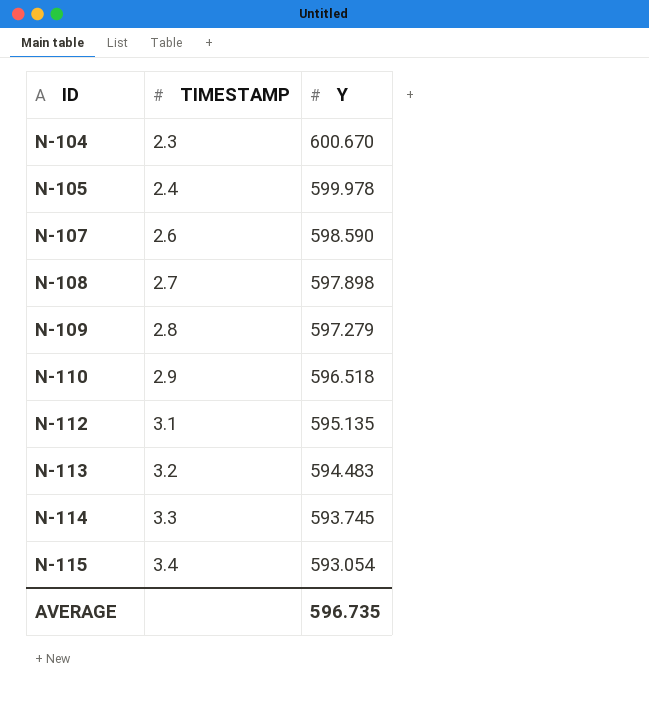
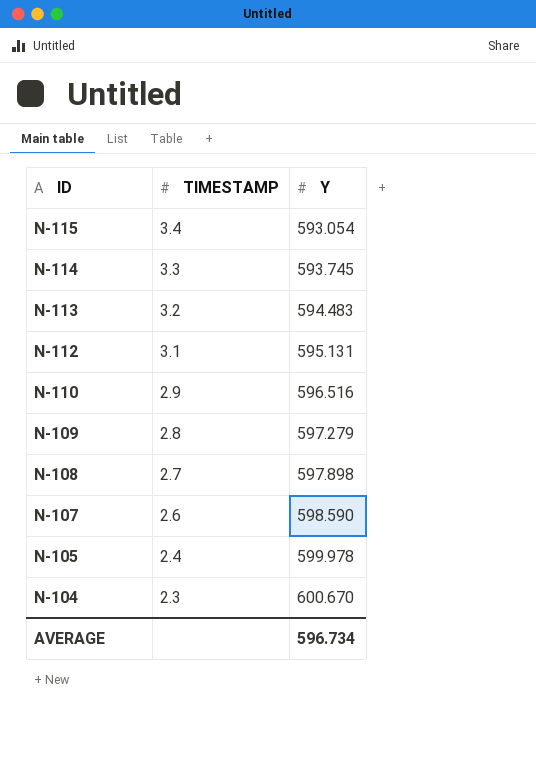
row order: ID ascending -> ID descending
N-112 | Y: 595.135 -> 595.131
N-110 | Y: 596.518 -> 596.516
AVERAGE | Y: 596.735 -> 596.734

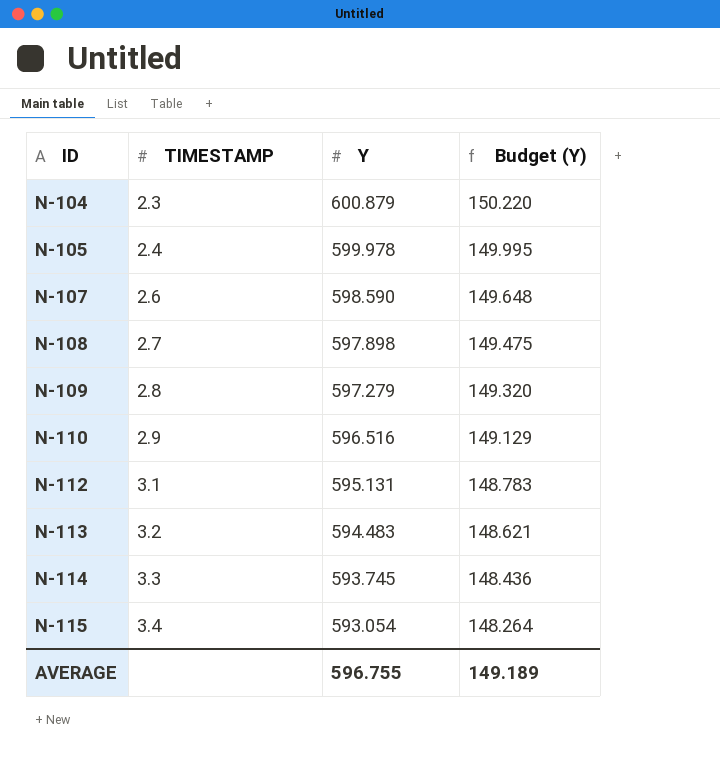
row order: ID descending -> ID ascending
column Budget (Y) | formula: none -> [Y] * 0.25
N-104 | Y: 600.670 -> 600.879
AVERAGE | Y: 596.734 -> 596.755

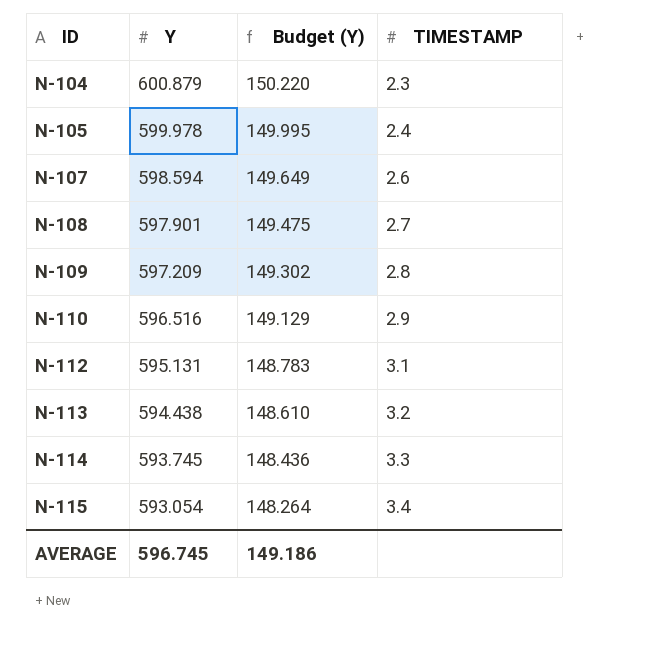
column TIMESTAMP | position: 2 -> 4
N-107 | Y: 598.590 -> 598.594
N-107 | Budget (Y): 149.648 -> 149.649
N-108 | Y: 597.898 -> 597.901
N-109 | Y: 597.279 -> 597.209
N-109 | Budget (Y): 149.320 -> 149.302
N-113 | Y: 594.483 -> 594.438
N-113 | Budget (Y): 148.621 -> 148.610
AVERAGE | Y: 596.755 -> 596.745
AVERAGE | Budget (Y): 149.189 -> 149.186

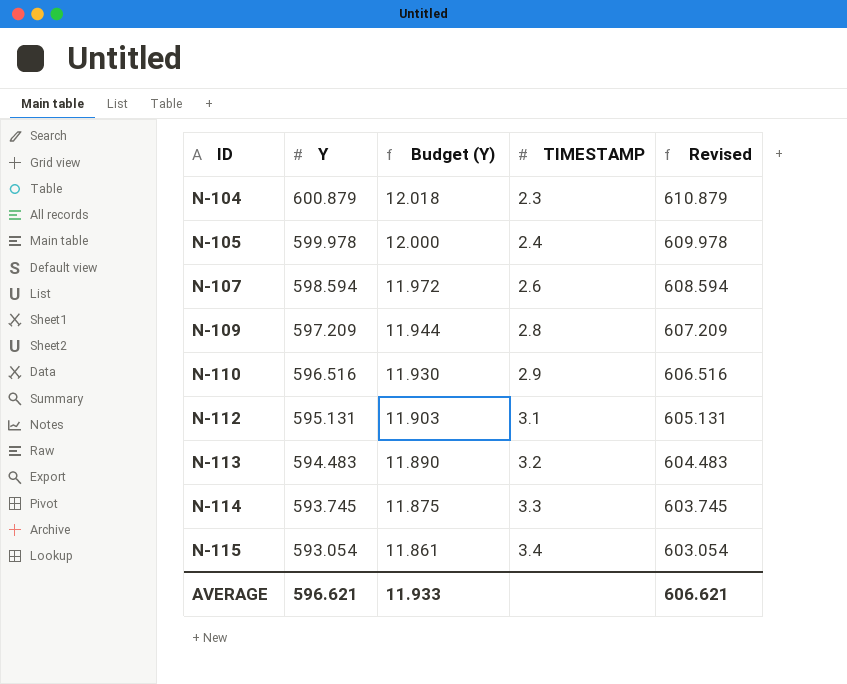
column Budget (Y) | formula: [Y] * 0.25 -> [Y] * 0.02
column Revised | formula: none -> [Y] + 10
row N-108: 597.901 | 149.475 | 2.7 -> none
N-113 | Y: 594.438 -> 594.483
AVERAGE | Y: 596.745 -> 596.621
AVERAGE | Budget (Y): 149.186 -> 11.933

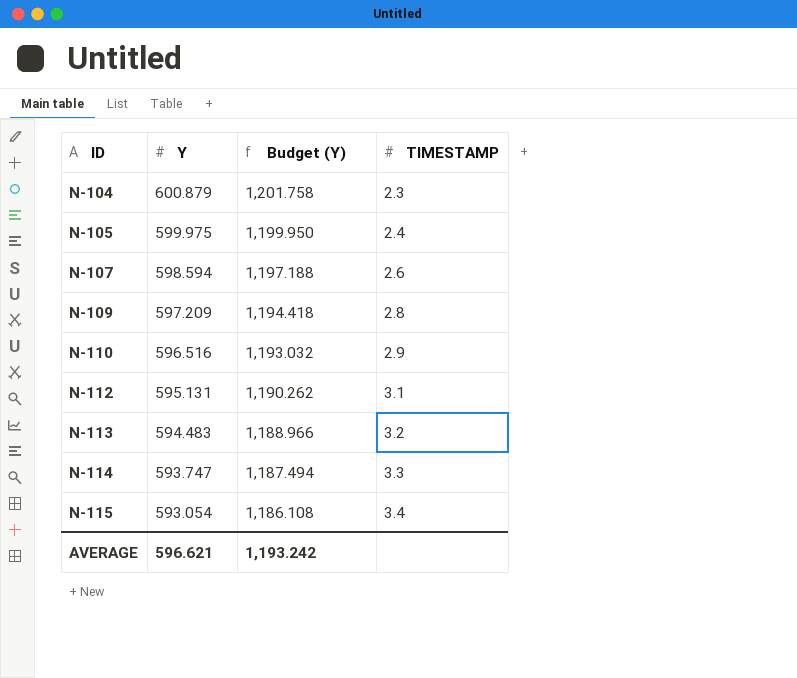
column Revised | formula: [Y] + 10 -> none
column Budget (Y) | formula: [Y] * 0.02 -> [Y] * 2
N-105 | Y: 599.978 -> 599.975
N-114 | Y: 593.745 -> 593.747
AVERAGE | Budget (Y): 11.933 -> 1,193.242

